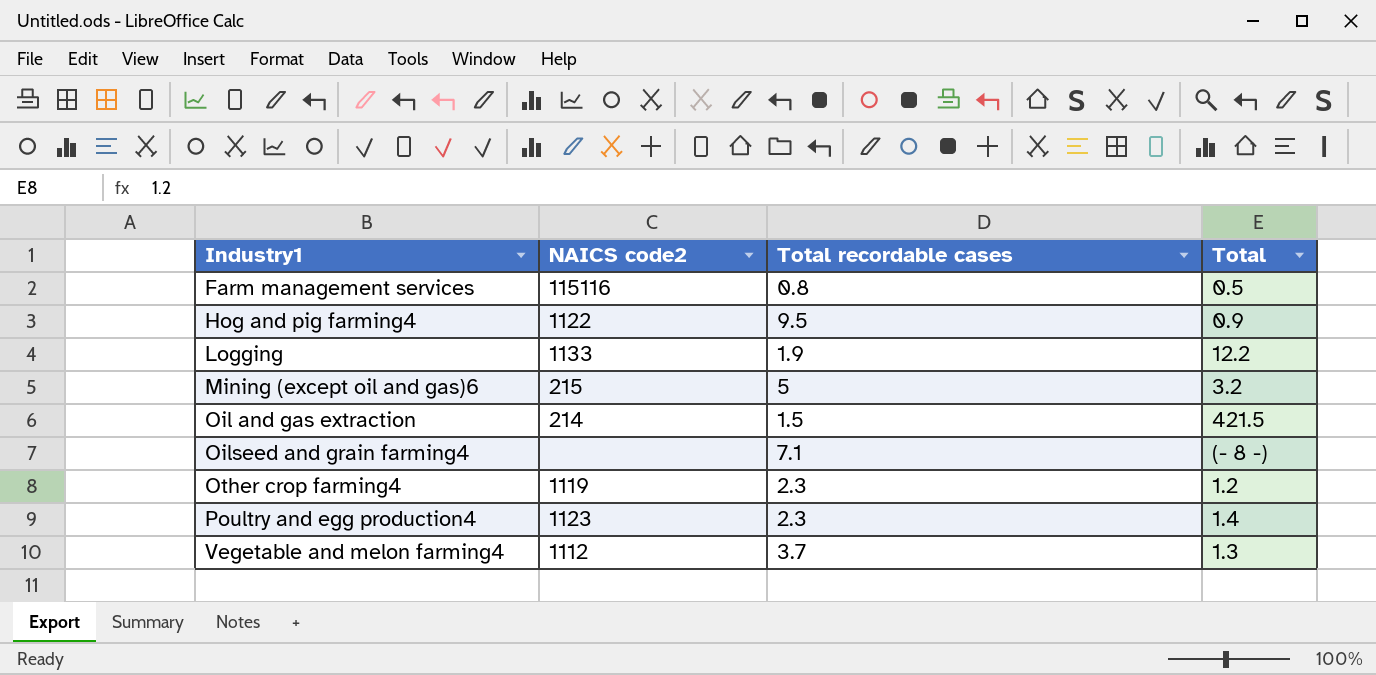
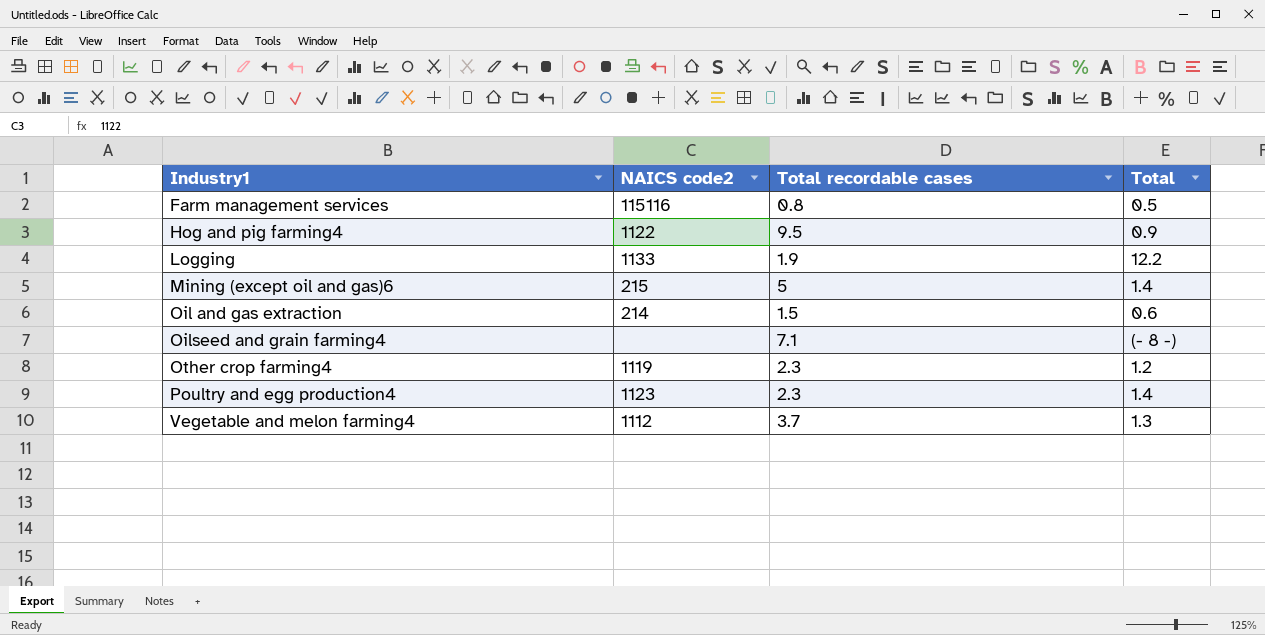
Mining (except oil and gas)6 | Total: 3.2 -> 1.4
Oil and gas extraction | Total: 421.5 -> 0.6

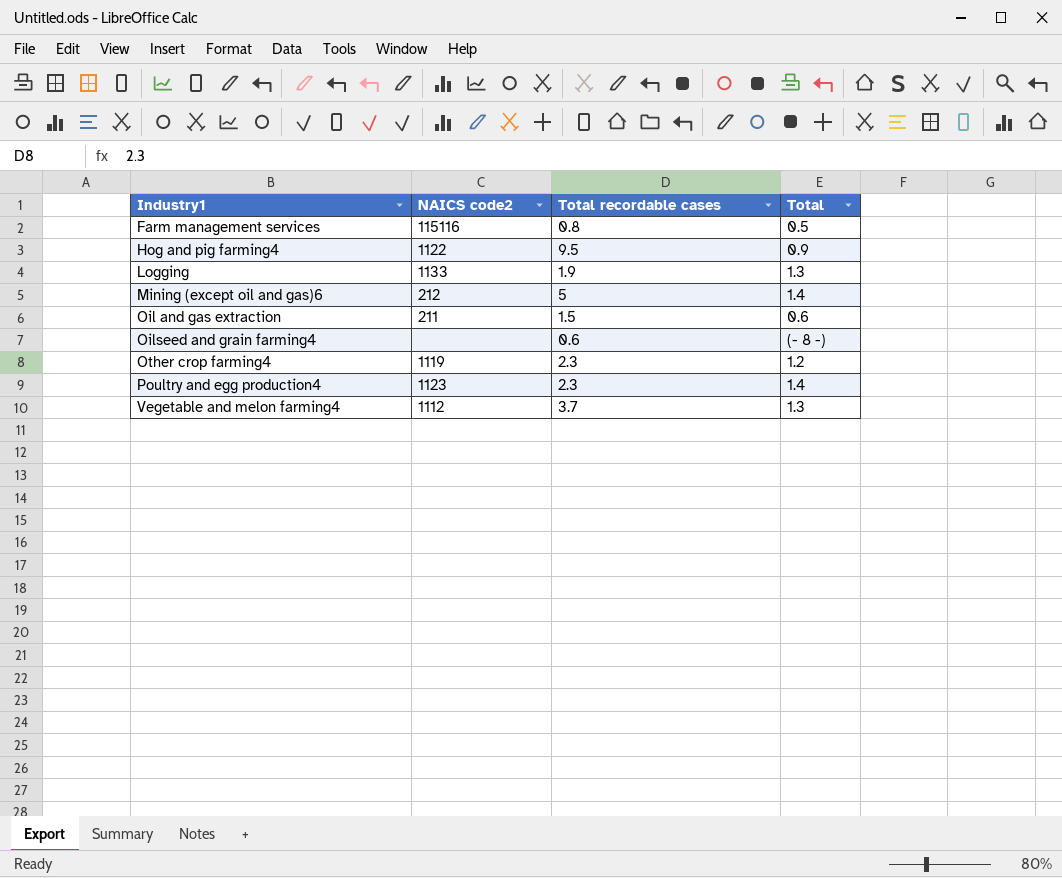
Logging | Total: 12.2 -> 1.3
Mining (except oil and gas)6 | NAICS code2: 215 -> 212
Oil and gas extraction | NAICS code2: 214 -> 211
Oilseed and grain farming4 | Total recordable cases: 7.1 -> 0.6

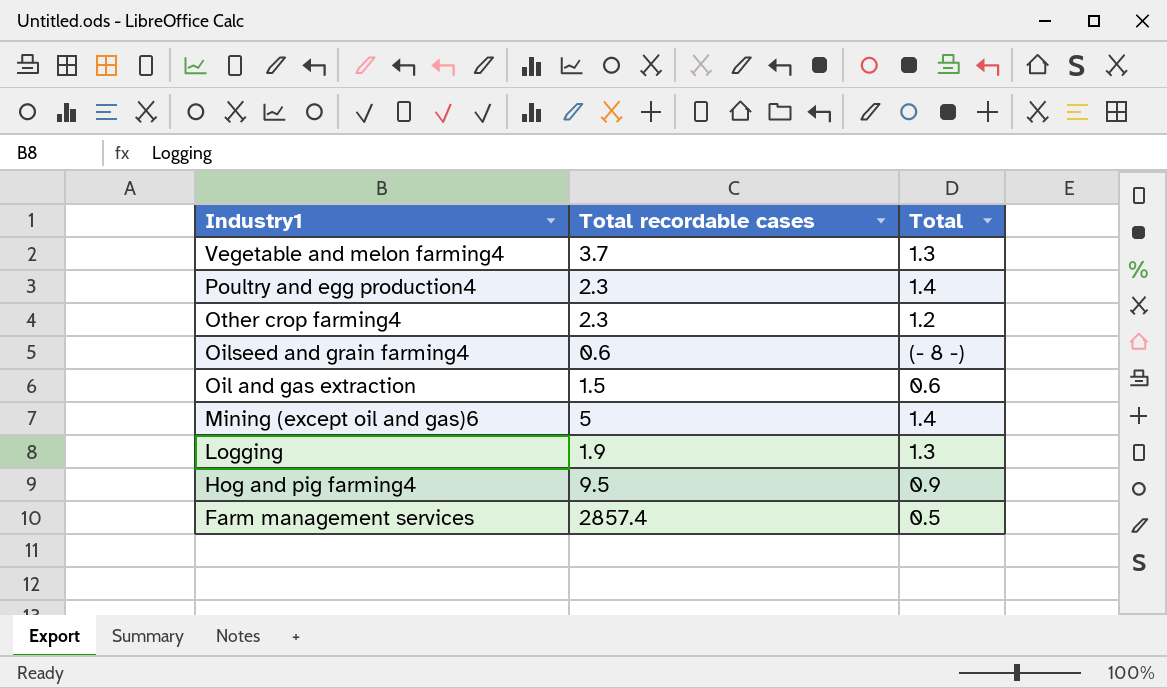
row order: Industry1 ascending -> Industry1 descending
column NAICS code2 | position: 2 -> none
Farm management services | Total recordable cases: 0.8 -> 2857.4

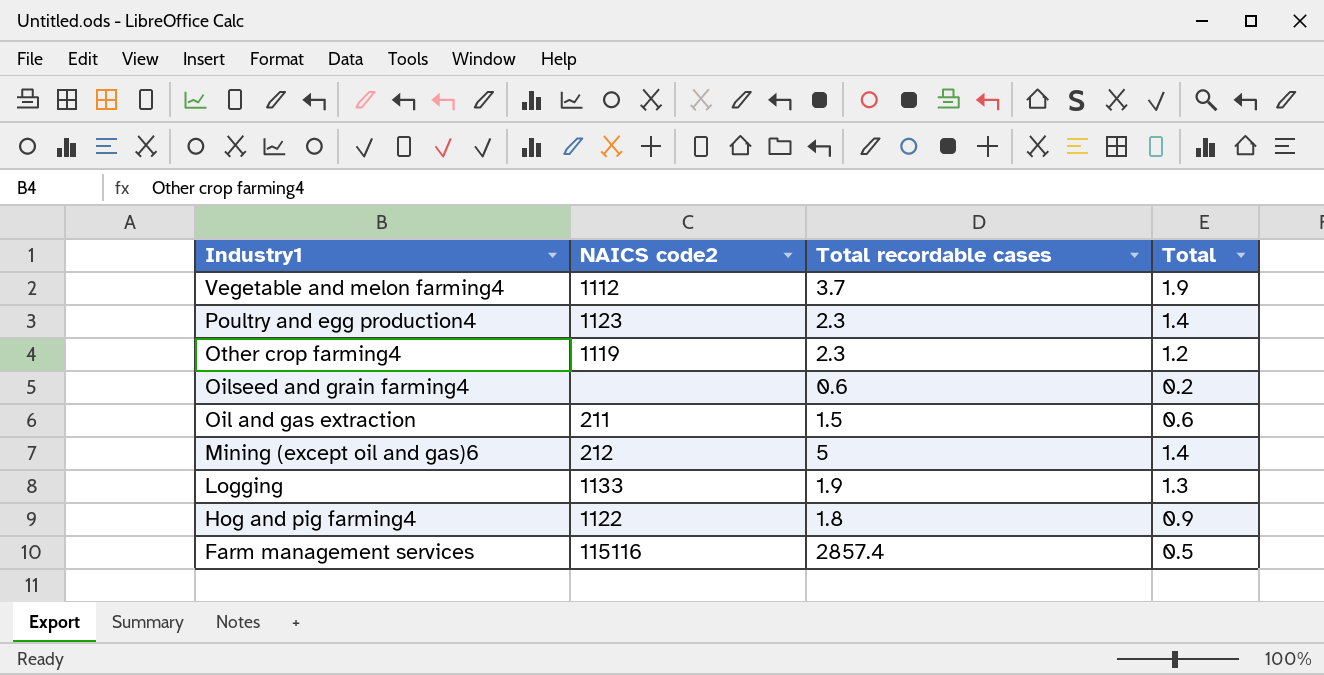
column NAICS code2 | position: none -> 2
Vegetable and melon farming4 | Total: 1.3 -> 1.9
Oilseed and grain farming4 | Total: (- 8 -) -> 0.2
Hog and pig farming4 | Total recordable cases: 9.5 -> 1.8

